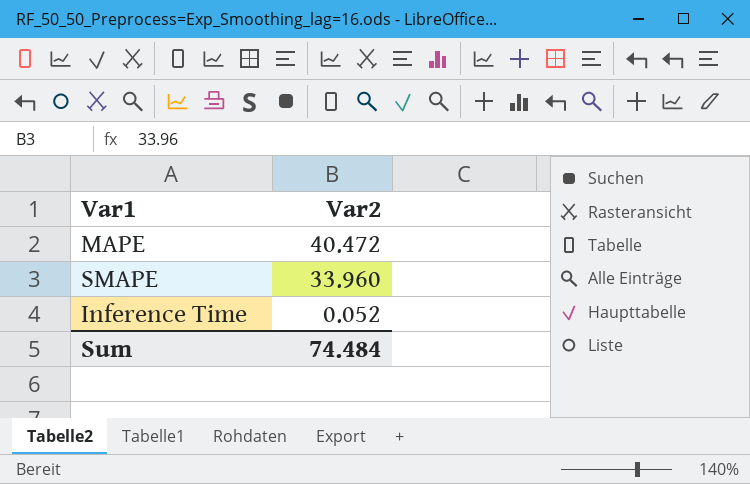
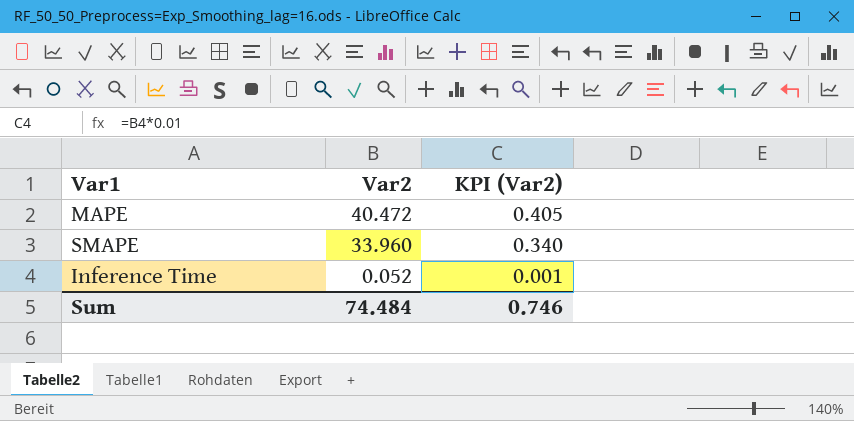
column KPI (Var2) | formula: none -> [Var2] * 0.01

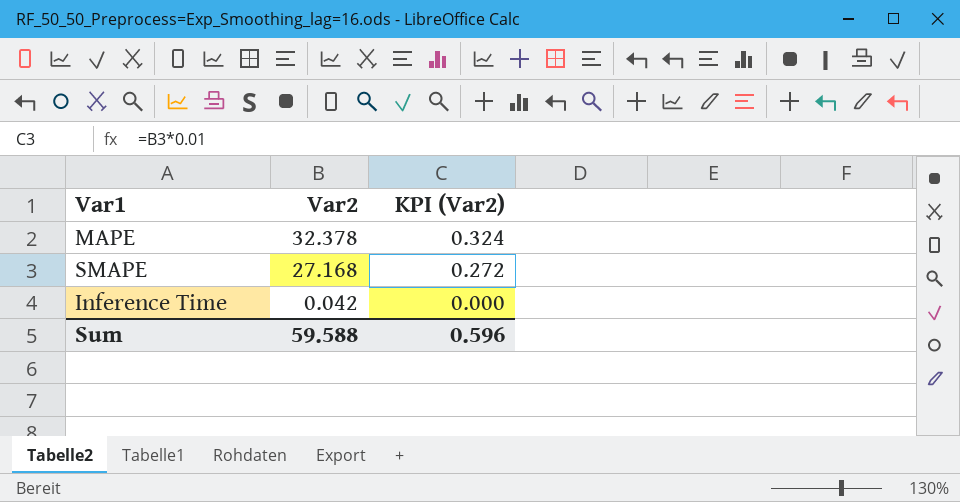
MAPE | Var2: 40.472 -> 32.378
MAPE | KPI (Var2): 0.405 -> 0.324
SMAPE | Var2: 33.960 -> 27.168
SMAPE | KPI (Var2): 0.340 -> 0.272
Inference Time | Var2: 0.052 -> 0.042
Inference Time | KPI (Var2): 0.001 -> 0.000
Sum | Var2: 74.484 -> 59.588
Sum | KPI (Var2): 0.746 -> 0.596

